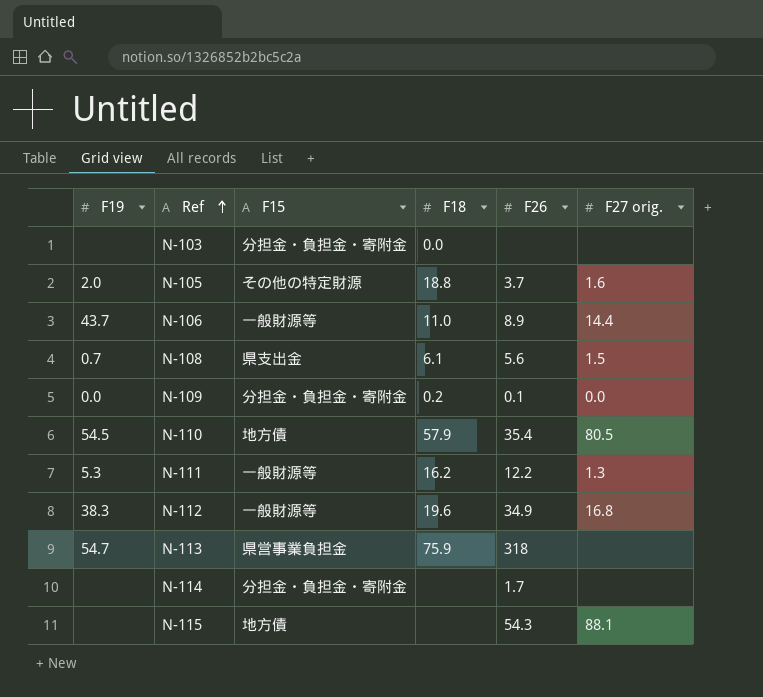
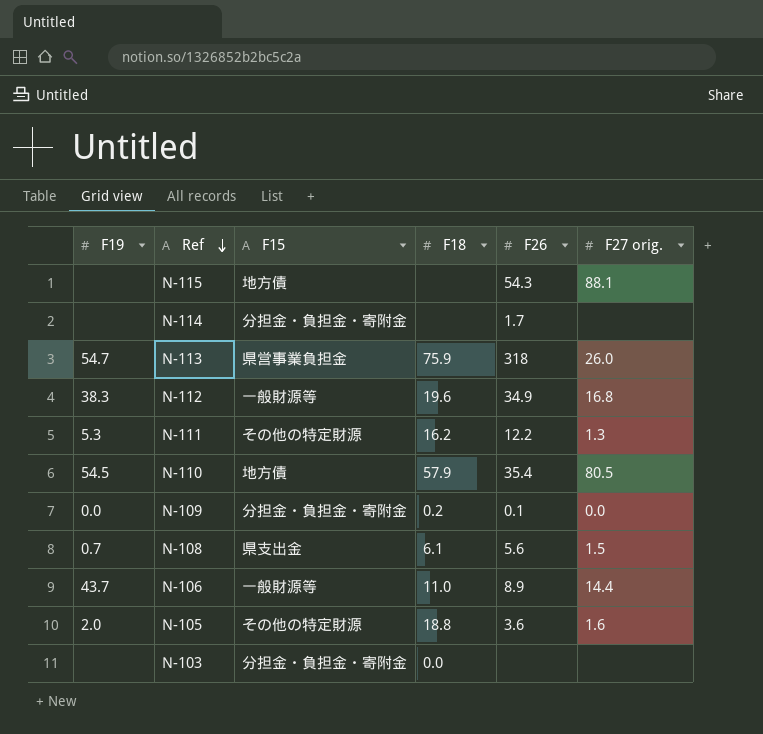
row order: Ref ascending -> Ref descending
N-113 | F27 orig.: none -> 26.0
N-111 | F15: 一般財源等 -> その他の特定財源
N-105 | F26: 3.7 -> 3.6

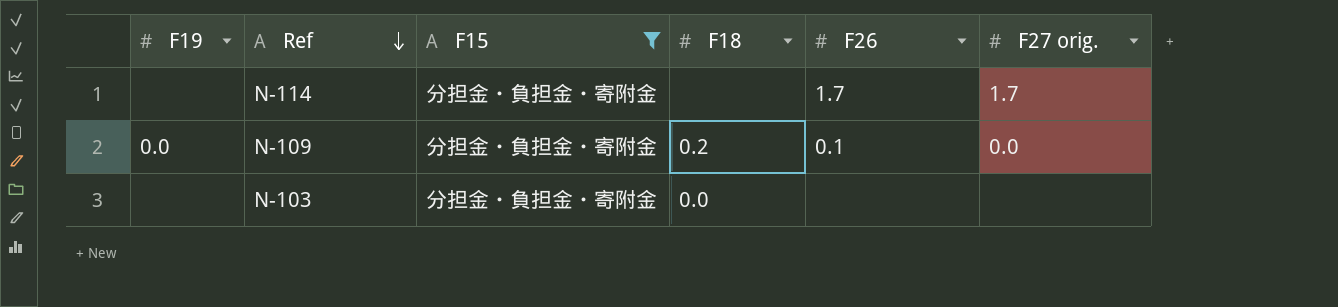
filter: none -> F15 = 分担金・負担金・寄附金
N-114 | F27 orig.: none -> 1.7

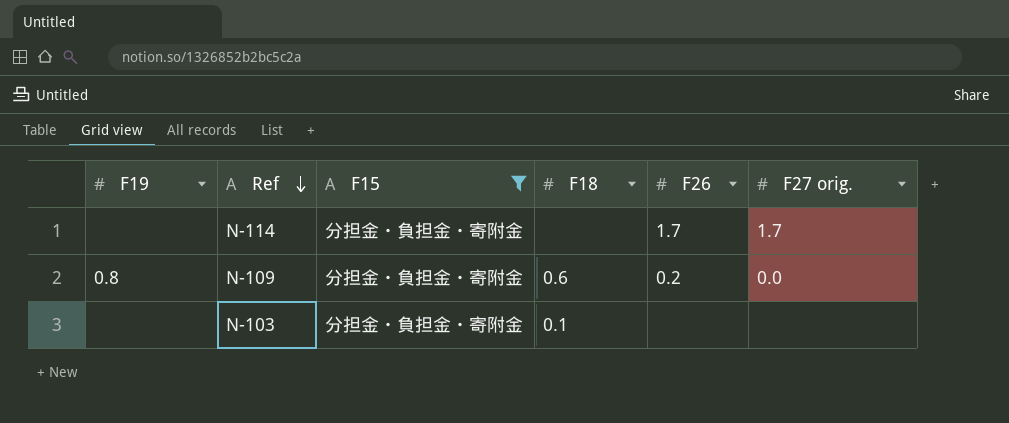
N-109 | F19: 0.0 -> 0.8
N-109 | F18: 0.2 -> 0.6
N-109 | F26: 0.1 -> 0.2
N-103 | F18: 0.0 -> 0.1

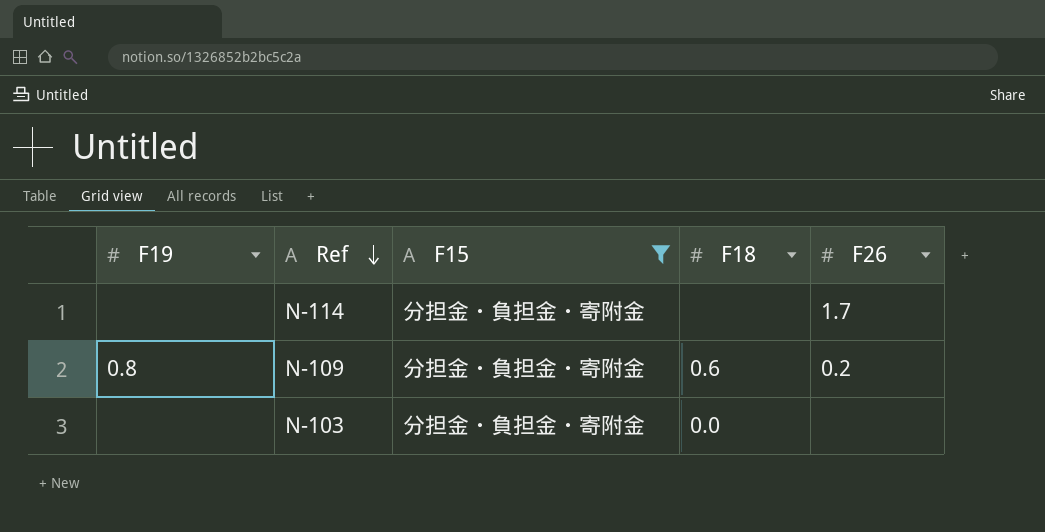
column F27 orig. | position: 6 -> none
N-103 | F18: 0.1 -> 0.0

